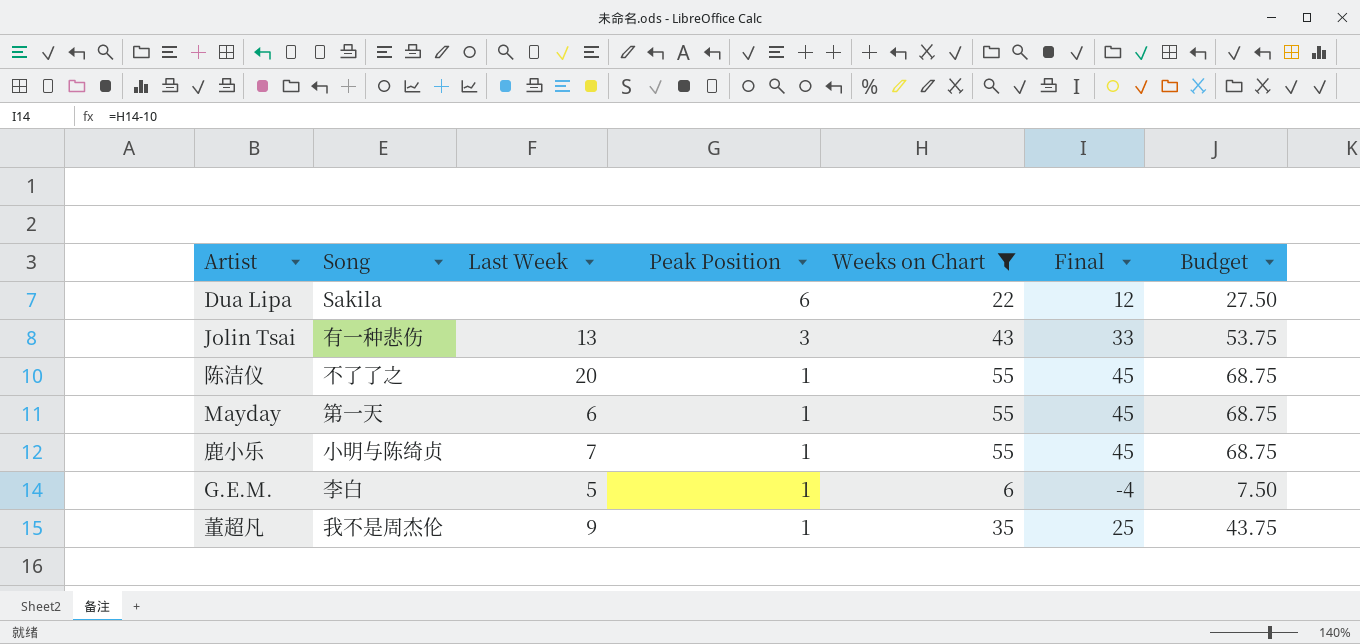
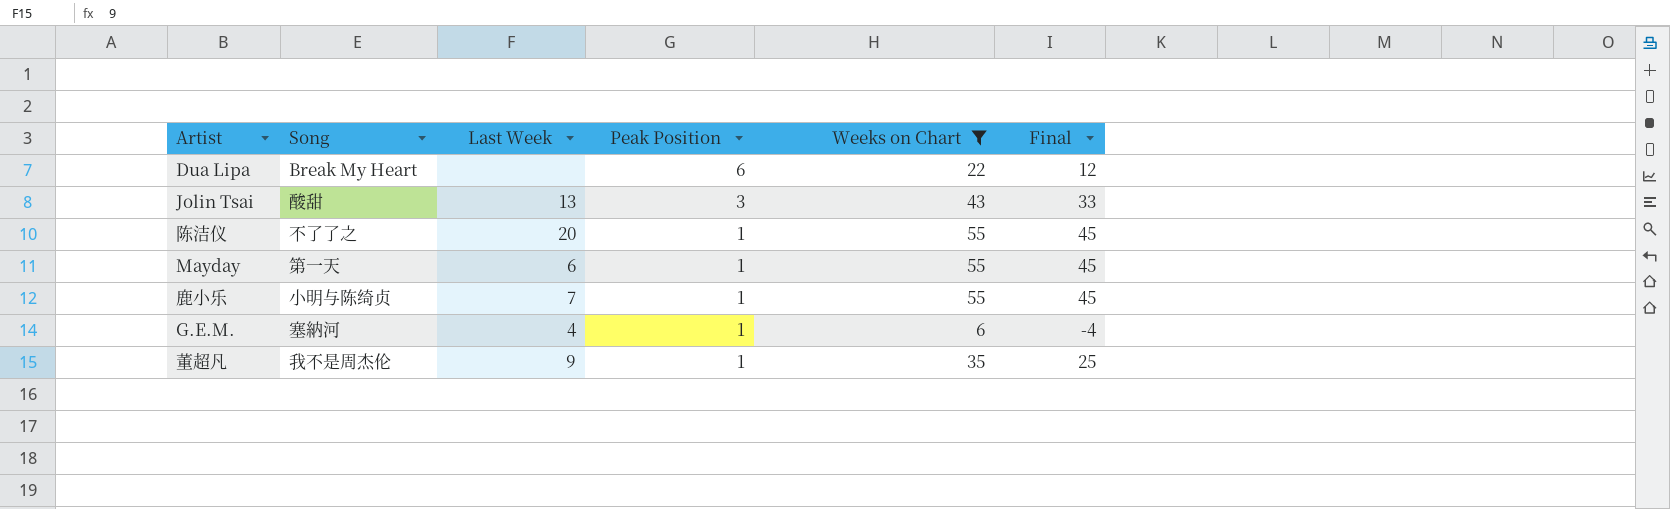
column Budget | formula: [Weeks on Chart] * 1.25 -> none
Dua Lipa | Song: Sakila -> Break My Heart
Jolin Tsai | Song: 有一种悲伤 -> 酸甜
G.E.M. | Song: 李白 -> 塞納河
G.E.M. | Last Week: 5 -> 4

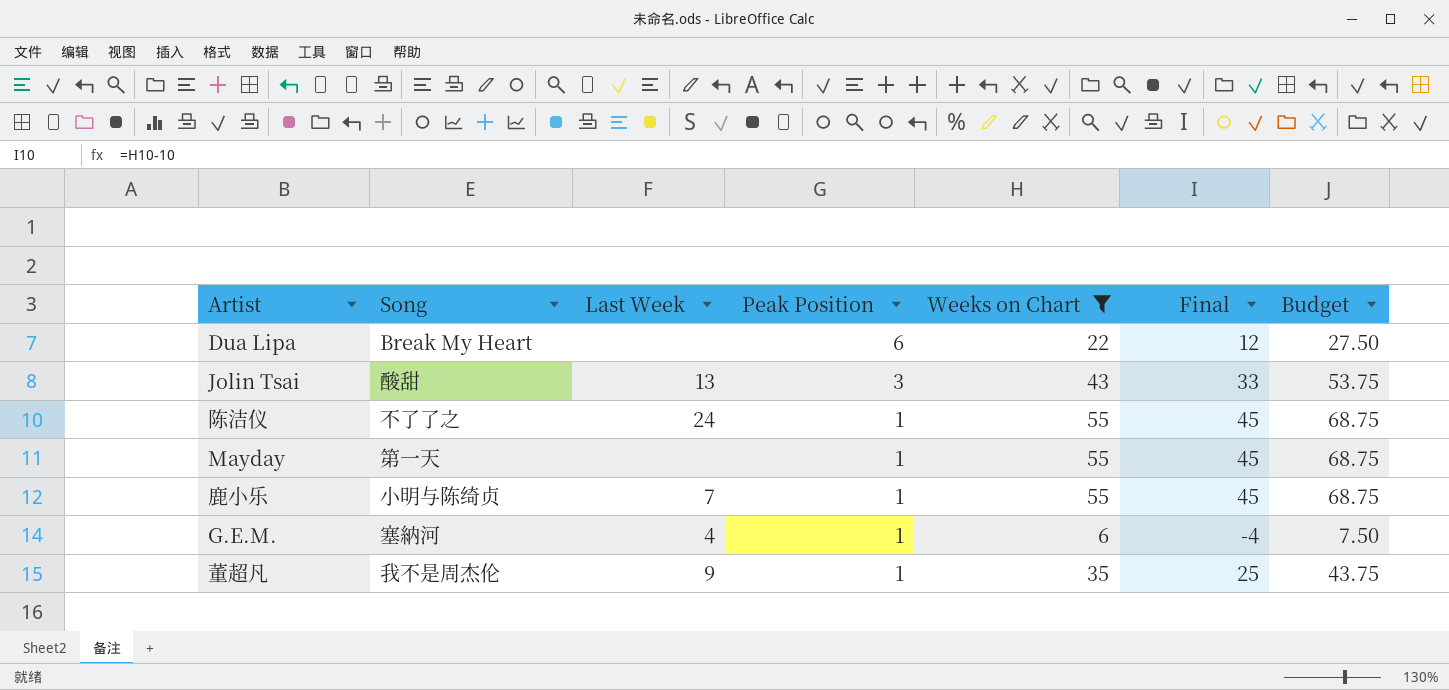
column Budget | formula: none -> [Weeks on Chart] * 1.25
陈洁仪 | Last Week: 20 -> 24
Mayday | Last Week: 6 -> none

